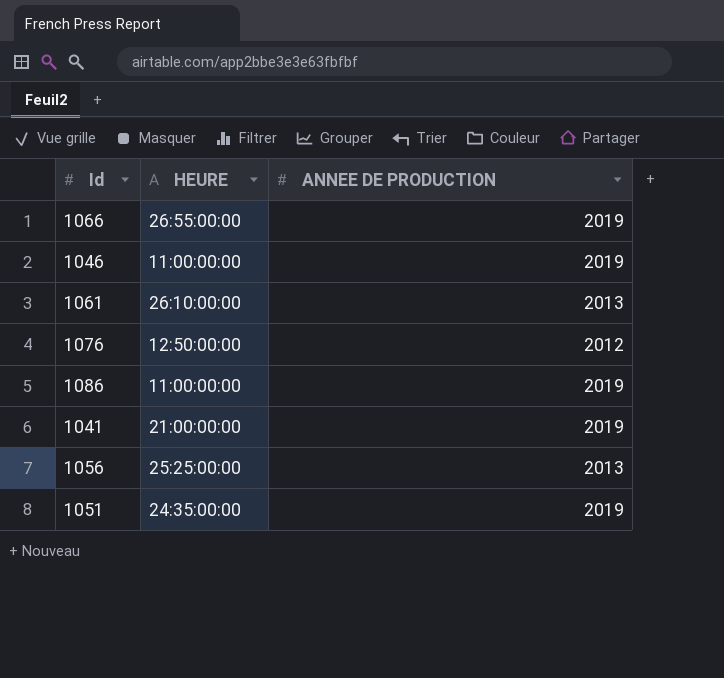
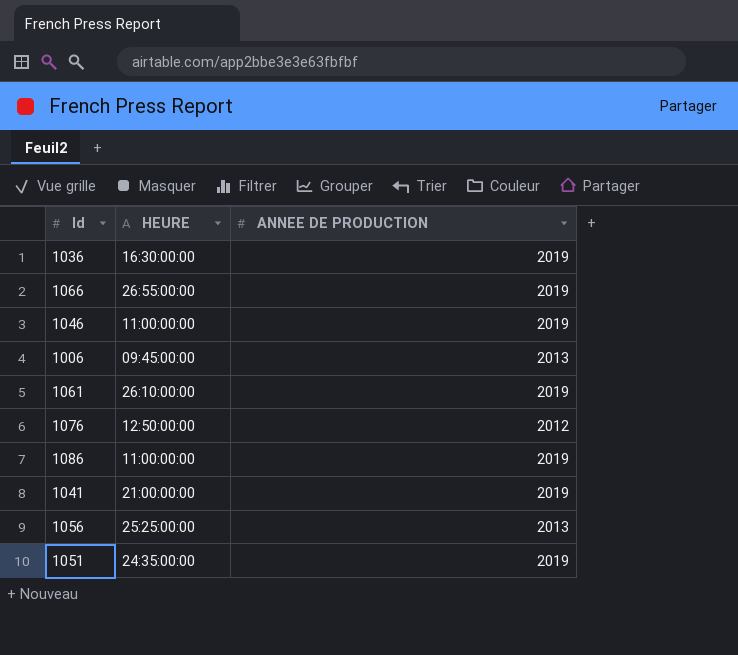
row 1036: none -> 16:30:00:00 | 2019
row 1006: none -> 09:45:00:00 | 2013
1061 | ANNEE DE PRODUCTION: 2013 -> 2019

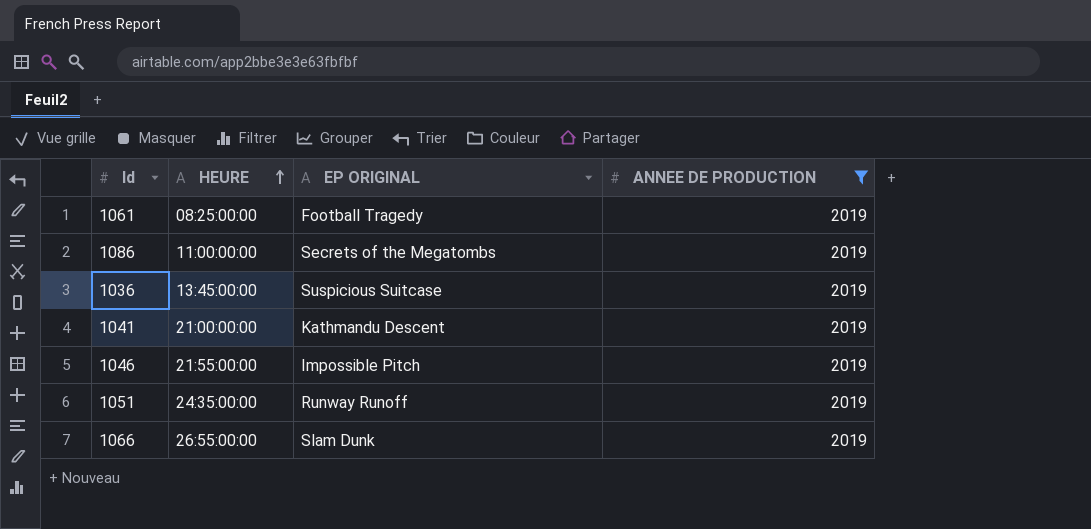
filter: none -> ANNEE DE PRODUCTION = 2019
row order: none -> HEURE ascending
column EP ORIGINAL | position: none -> 3
1061 | HEURE: 26:10:00:00 -> 08:25:00:00
1036 | HEURE: 16:30:00:00 -> 13:45:00:00
1046 | HEURE: 11:00:00:00 -> 21:55:00:00

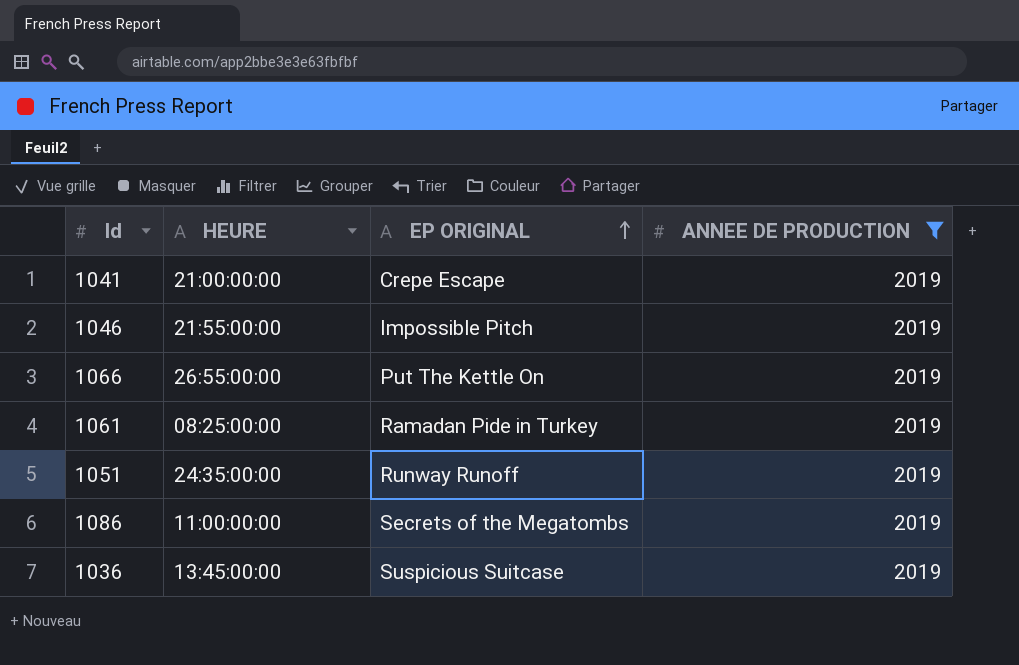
row order: HEURE ascending -> EP ORIGINAL ascending
1041 | EP ORIGINAL: Kathmandu Descent -> Crepe Escape
1066 | EP ORIGINAL: Slam Dunk -> Put The Kettle On
1061 | EP ORIGINAL: Football Tragedy -> Ramadan Pide in Turkey

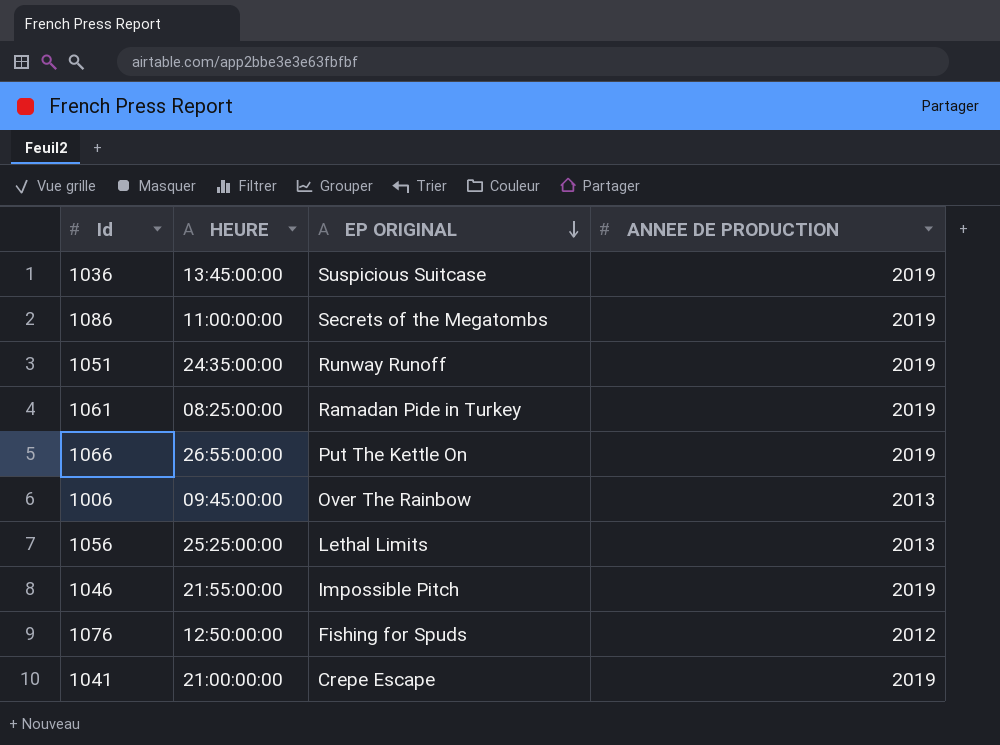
filter: ANNEE DE PRODUCTION = 2019 -> none
row order: EP ORIGINAL ascending -> EP ORIGINAL descending

